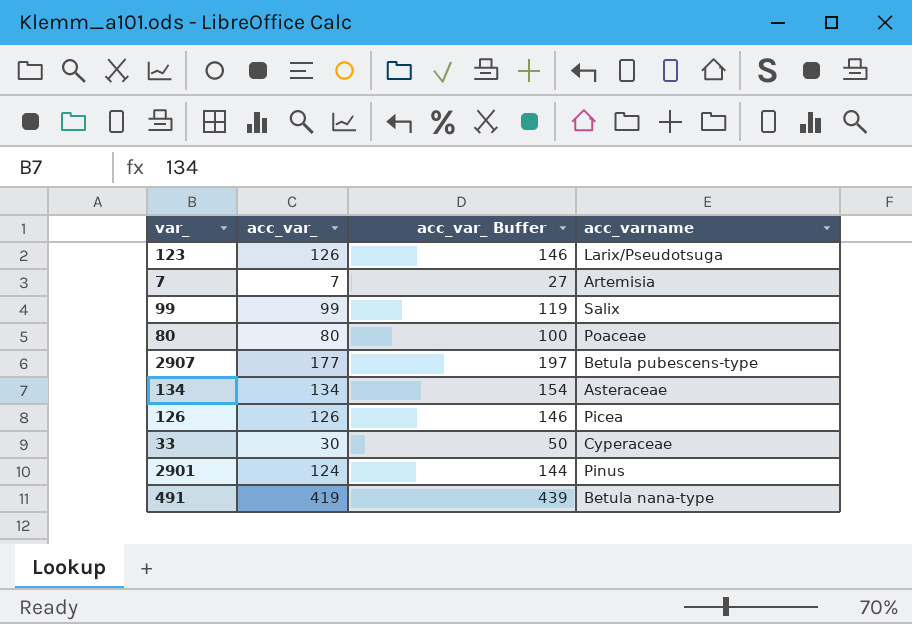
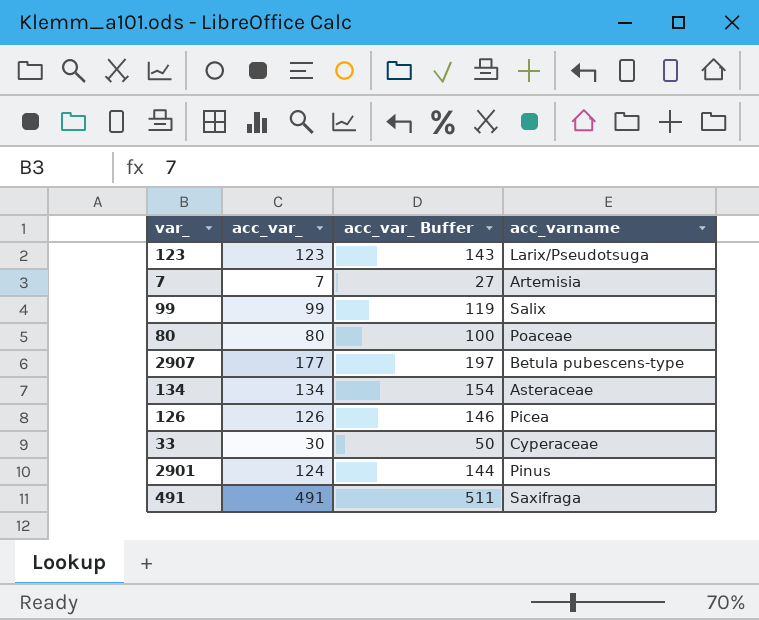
123 | acc_var_: 126 -> 123
123 | acc_var_ Buffer: 146 -> 143
491 | acc_var_: 419 -> 491
491 | acc_var_ Buffer: 439 -> 511
491 | acc_varname: Betula nana-type -> Saxifraga

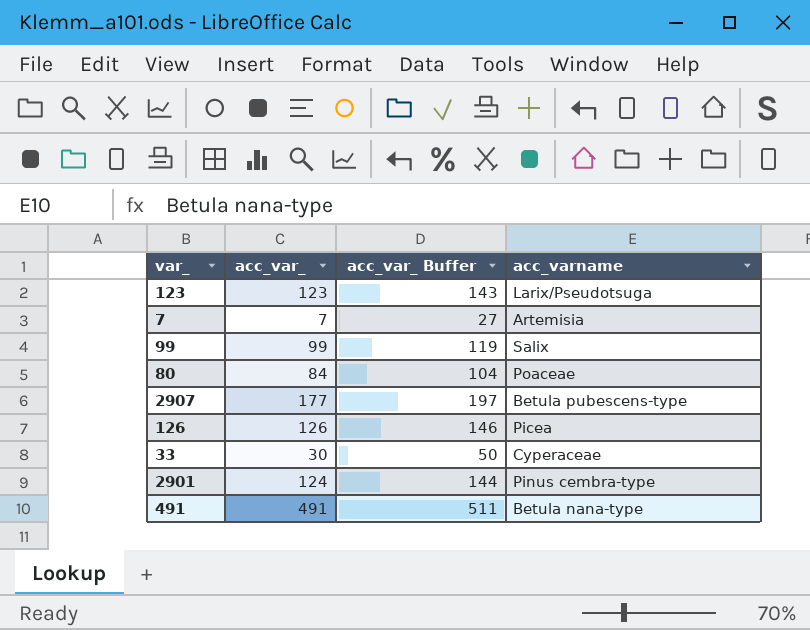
row 134: 134 | 154 | Asteraceae -> none
80 | acc_var_: 80 -> 84
80 | acc_var_ Buffer: 100 -> 104
2901 | acc_varname: Pinus -> Pinus cembra-type
491 | acc_varname: Saxifraga -> Betula nana-type

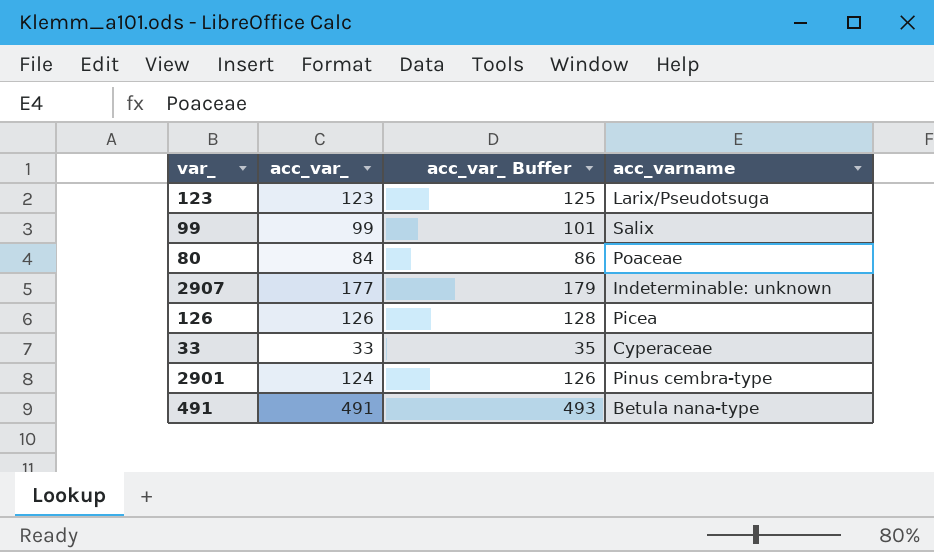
column acc_var_ Buffer | formula: [acc_var_] + 20 -> [acc_var_] + 2
row 7: 7 | 27 | Artemisia -> none
2907 | acc_varname: Betula pubescens-type -> Indeterminable: unknown
33 | acc_var_: 30 -> 33

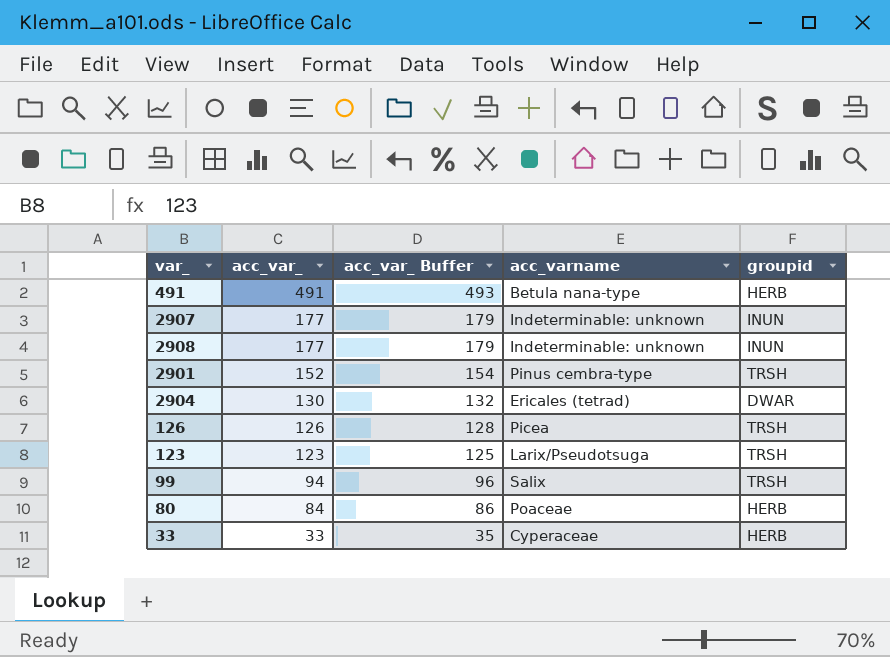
row order: none -> acc_var_ descending
column groupid | position: none -> 5
row 2908: none -> 177 | 179 | Indeterminable: unknown | INUN
2901 | acc_var_: 124 -> 152
2901 | acc_var_ Buffer: 126 -> 154
row 2904: none -> 130 | 132 | Ericales (tetrad) | DWAR
99 | acc_var_: 99 -> 94
99 | acc_var_ Buffer: 101 -> 96

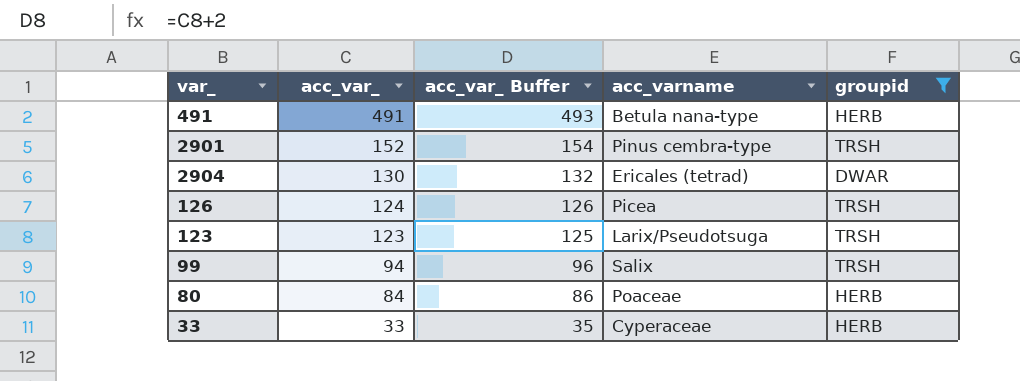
filter: none -> groupid != INUN
126 | acc_var_: 126 -> 124
126 | acc_var_ Buffer: 128 -> 126

